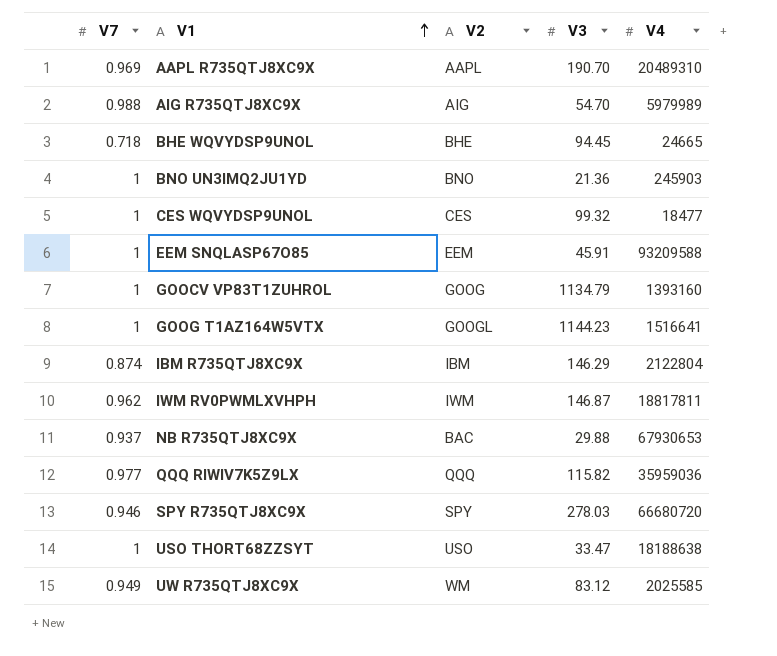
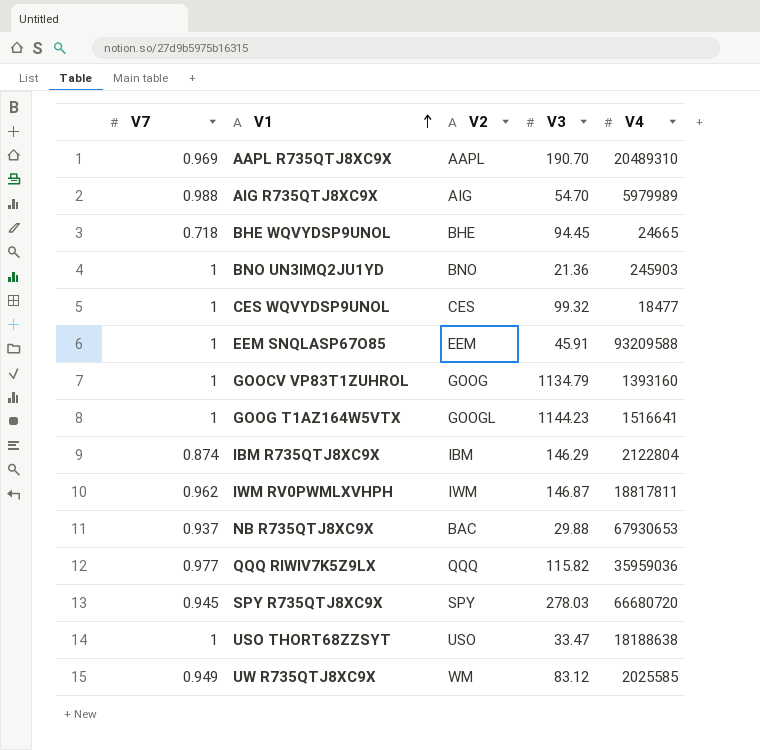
SPY R735QTJ8XC9X | V7: 0.946 -> 0.945

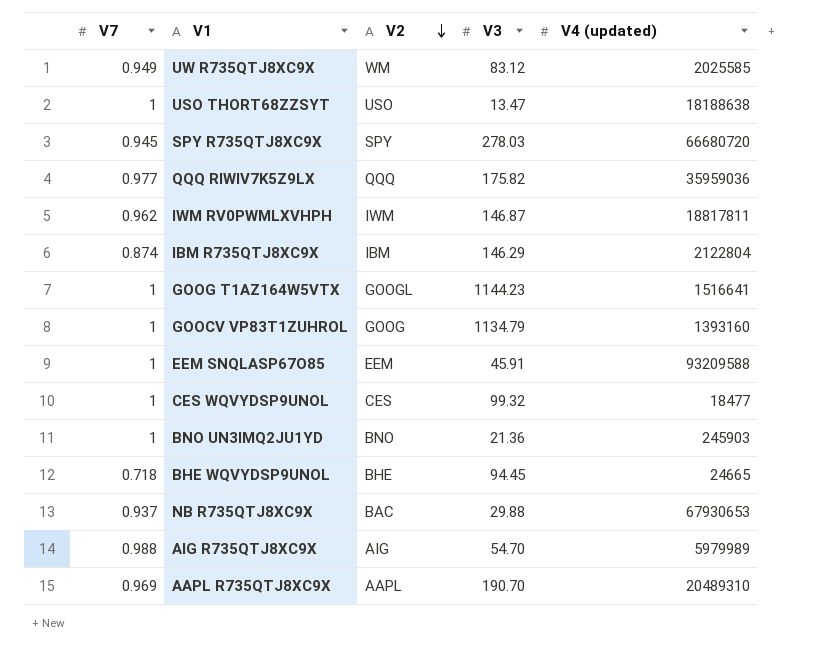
row order: V1 ascending -> V2 descending
column name: V4 -> V4 (updated)
USO THORT68ZZSYT | V3: 33.47 -> 13.47
QQQ RIWIV7K5Z9LX | V3: 115.82 -> 175.82

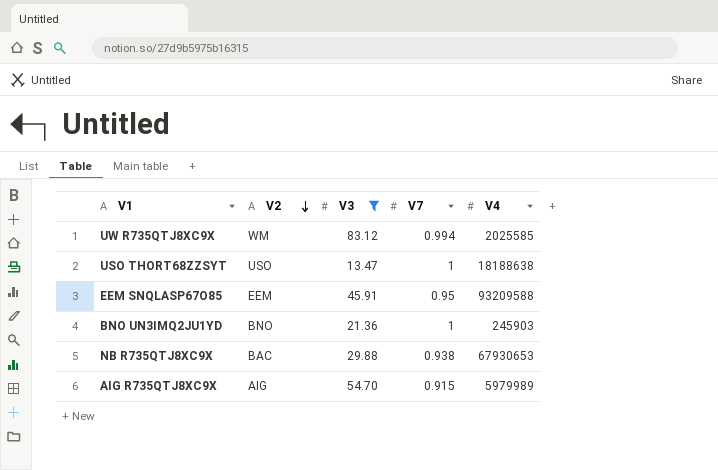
filter: none -> V3 <= 83.12
column V7 | position: 1 -> 4
column name: V4 (updated) -> V4
UW R735QTJ8XC9X | V7: 0.949 -> 0.994
EEM SNQLASP67O85 | V7: 1 -> 0.95
NB R735QTJ8XC9X | V7: 0.937 -> 0.938
AIG R735QTJ8XC9X | V7: 0.988 -> 0.915

